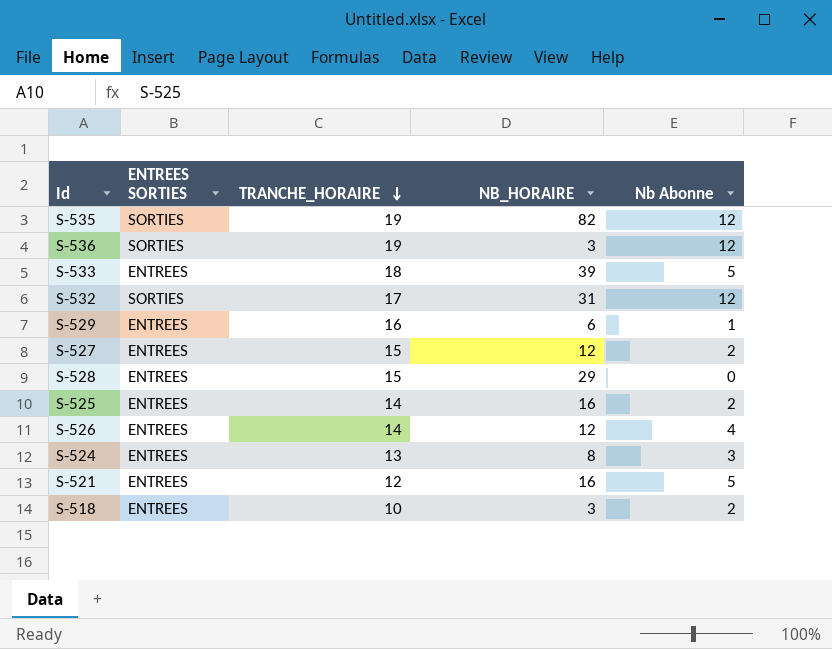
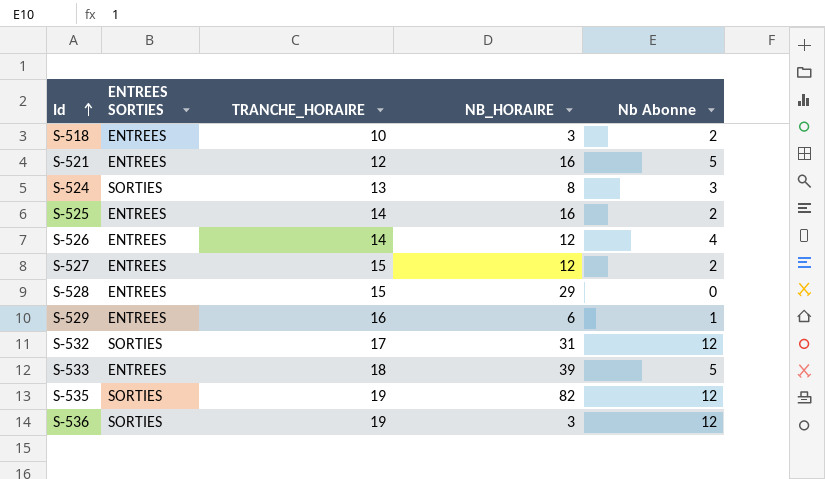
row order: TRANCHE_HORAIRE descending -> Id ascending
S-524 | ENTREES SORTIES: ENTREES -> SORTIES

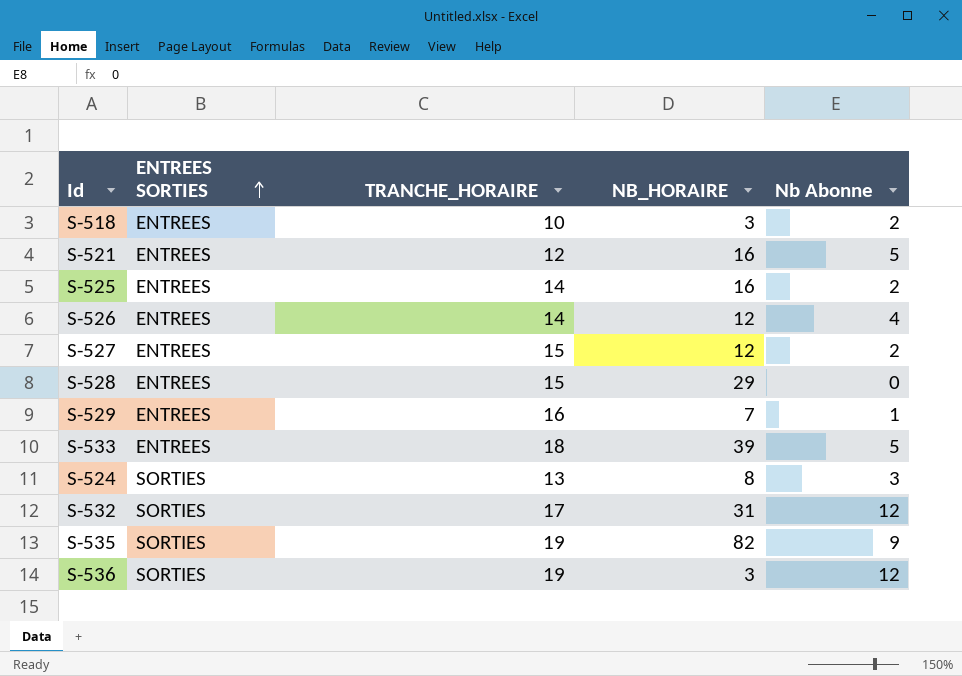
row order: Id ascending -> ENTREES SORTIES ascending
S-529 | NB_HORAIRE: 6 -> 7
S-535 | Nb Abonne: 12 -> 9

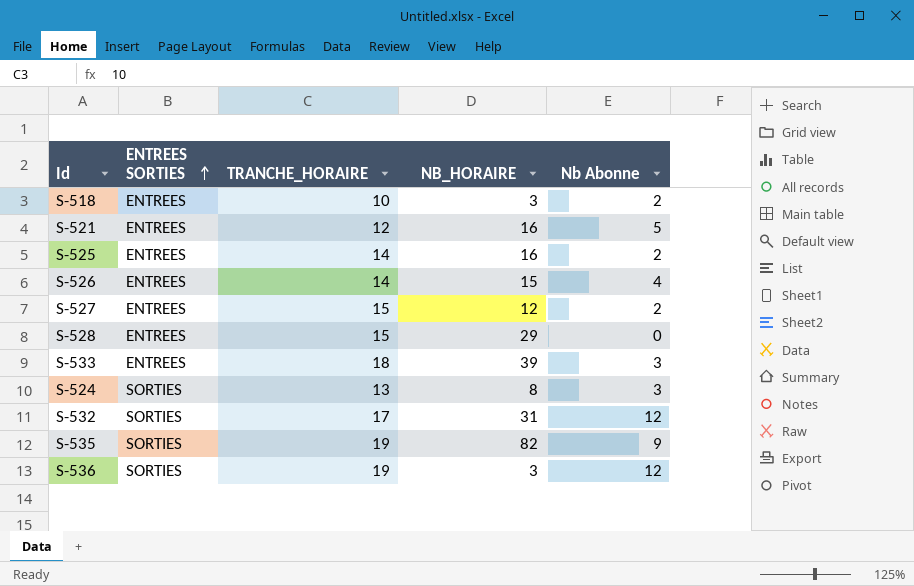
row S-529: ENTREES | 16 | 7 | 1 -> none
S-526 | NB_HORAIRE: 12 -> 15
S-533 | Nb Abonne: 5 -> 3

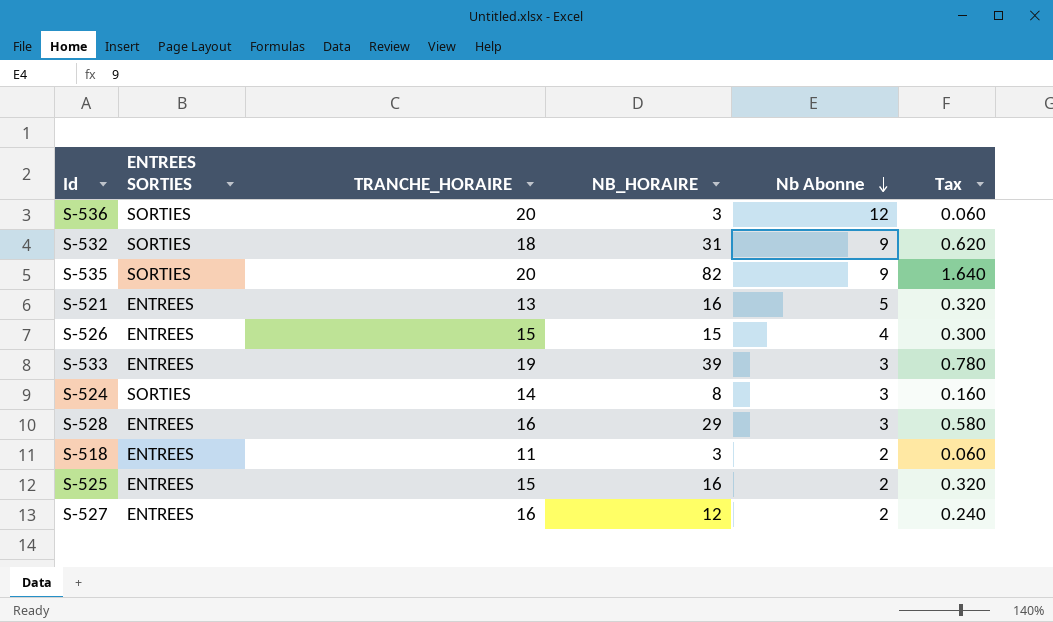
row order: ENTREES SORTIES ascending -> Nb Abonne descending
column Tax | formula: none -> [NB_HORAIRE] * 0.02
S-536 | TRANCHE_HORAIRE: 19 -> 20
S-532 | TRANCHE_HORAIRE: 17 -> 18
S-532 | Nb Abonne: 12 -> 9
S-535 | TRANCHE_HORAIRE: 19 -> 20
S-521 | TRANCHE_HORAIRE: 12 -> 13
S-526 | TRANCHE_HORAIRE: 14 -> 15
S-533 | TRANCHE_HORAIRE: 18 -> 19
S-524 | TRANCHE_HORAIRE: 13 -> 14
S-528 | TRANCHE_HORAIRE: 15 -> 16
S-528 | Nb Abonne: 0 -> 3
S-518 | TRANCHE_HORAIRE: 10 -> 11
S-525 | TRANCHE_HORAIRE: 14 -> 15
S-527 | TRANCHE_HORAIRE: 15 -> 16

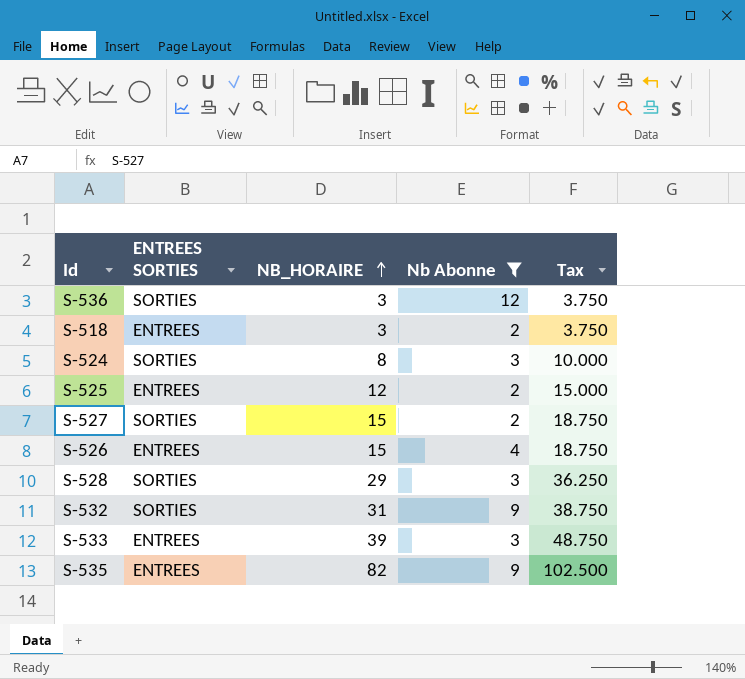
filter: none -> Nb Abonne != 5
row order: Nb Abonne descending -> NB_HORAIRE ascending
column TRANCHE_HORAIRE | position: 3 -> none
column Tax | formula: [NB_HORAIRE] * 0.02 -> [NB_HORAIRE] * 1.25
S-525 | NB_HORAIRE: 16 -> 12
S-527 | ENTREES SORTIES: ENTREES -> SORTIES
S-527 | NB_HORAIRE: 12 -> 15
S-528 | ENTREES SORTIES: ENTREES -> SORTIES
S-535 | ENTREES SORTIES: SORTIES -> ENTREES

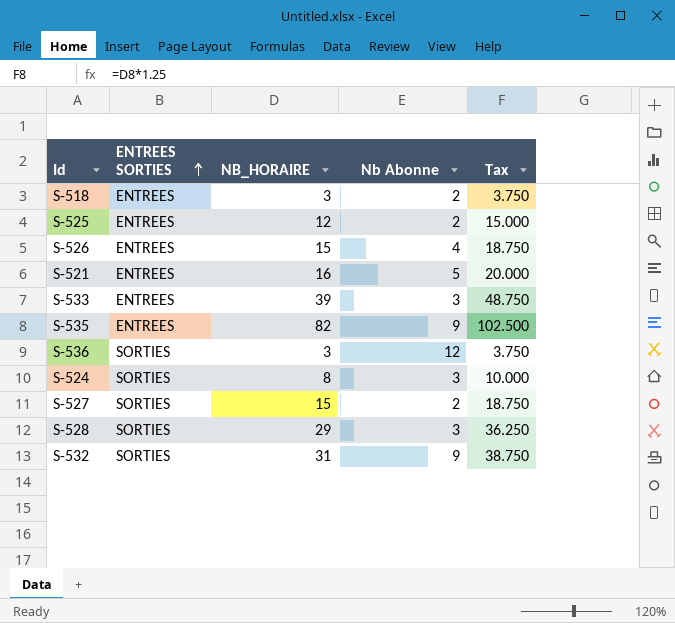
filter: Nb Abonne != 5 -> none
row order: NB_HORAIRE ascending -> ENTREES SORTIES ascending

